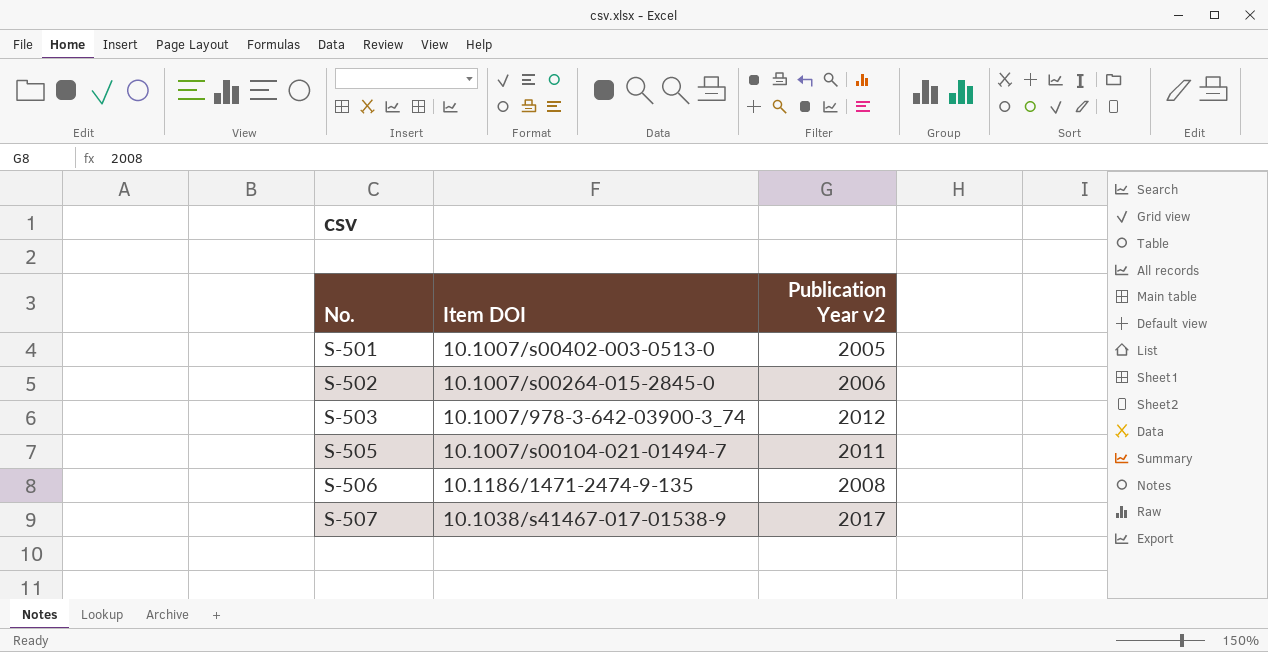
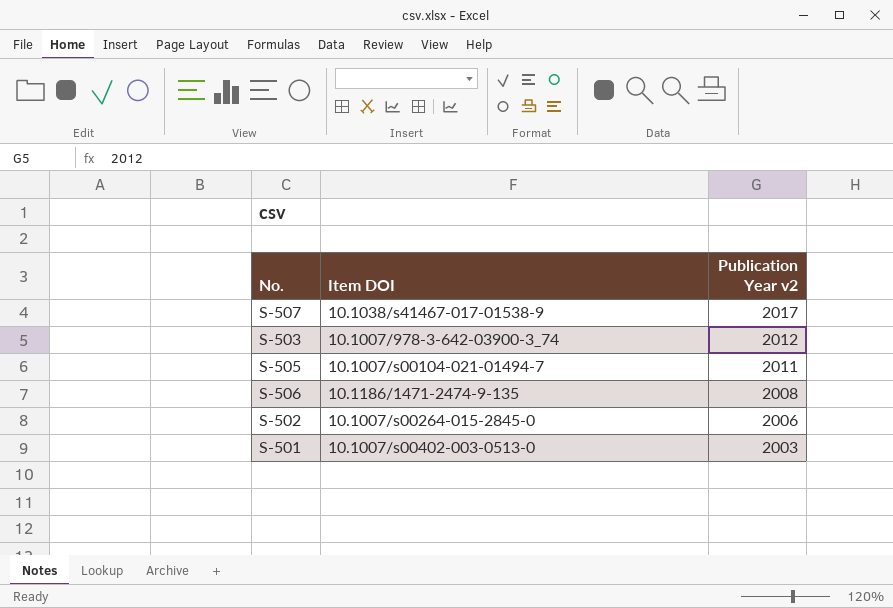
row order: No. ascending -> Publication Year v2 descending
S-501 | Publication Year v2: 2005 -> 2003

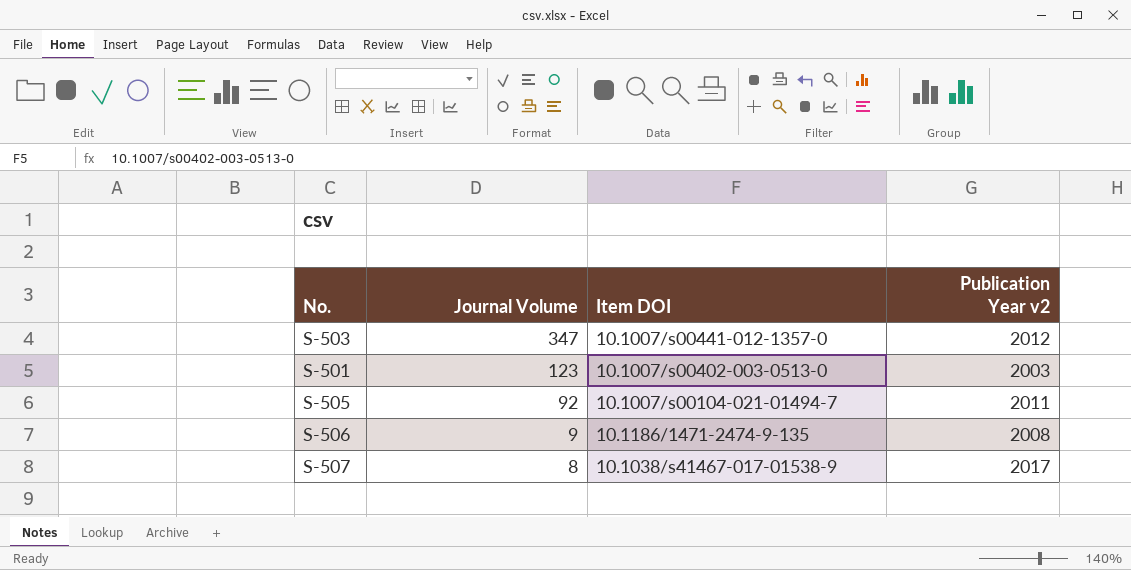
row order: Publication Year v2 descending -> Journal Volume descending
column Journal Volume | position: none -> 2
row S-502: 10.1007/s00264-015-2845-0 | 2006 -> none
S-503 | Item DOI: 10.1007/978-3-642-03900-3_74 -> 10.1007/s00441-012-1357-0

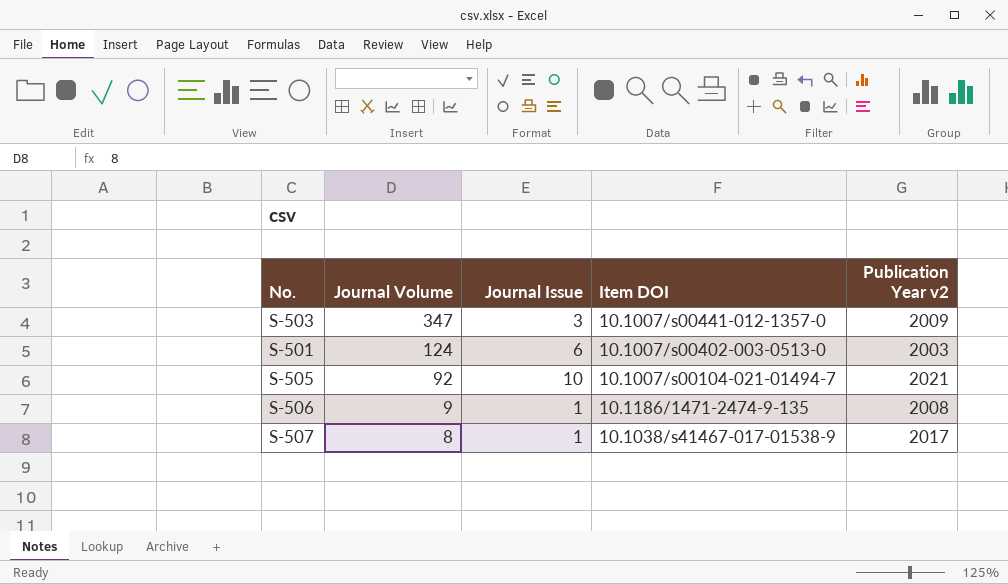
column Journal Issue | position: none -> 3
S-503 | Publication Year v2: 2012 -> 2009
S-501 | Journal Volume: 123 -> 124
S-505 | Publication Year v2: 2011 -> 2021

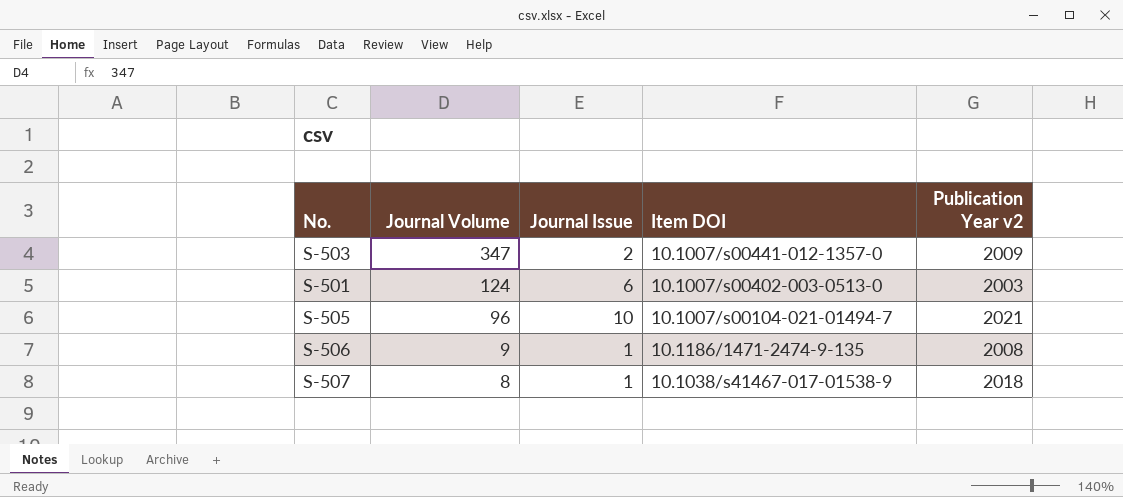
S-503 | Journal Issue: 3 -> 2
S-505 | Journal Volume: 92 -> 96
S-507 | Publication Year v2: 2017 -> 2018

